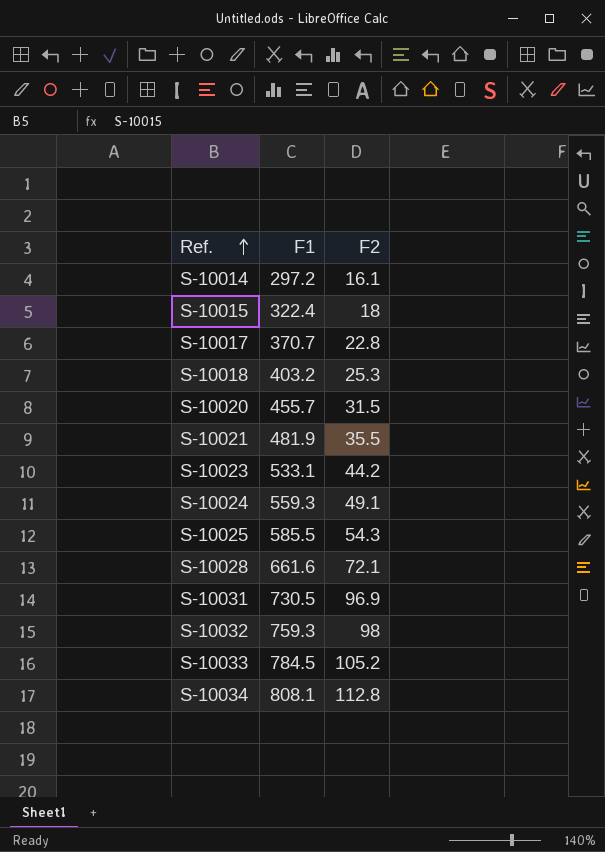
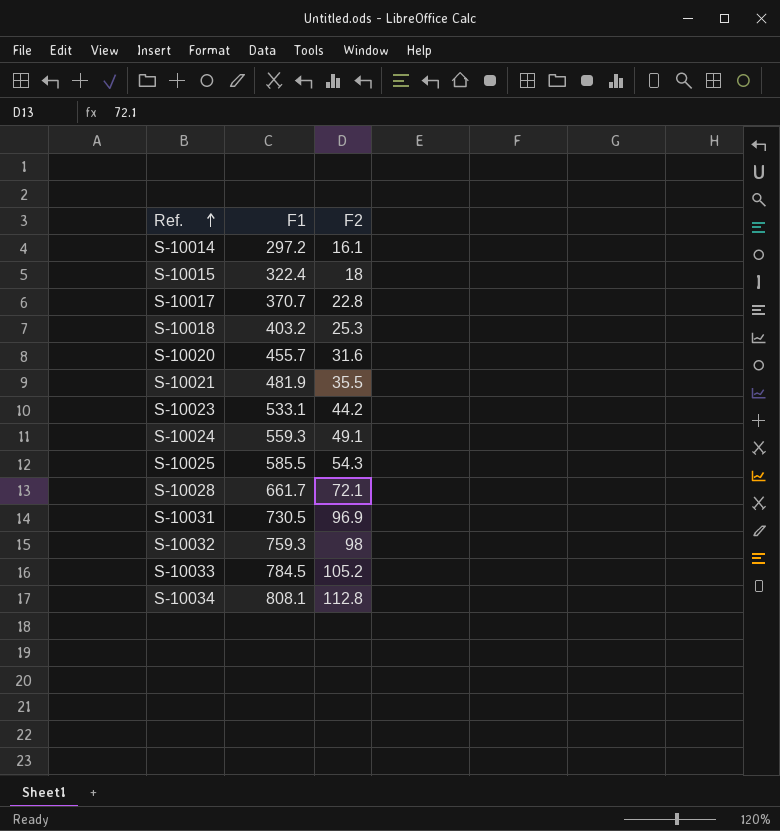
S-10020 | F2: 31.5 -> 31.6
S-10028 | F1: 661.6 -> 661.7

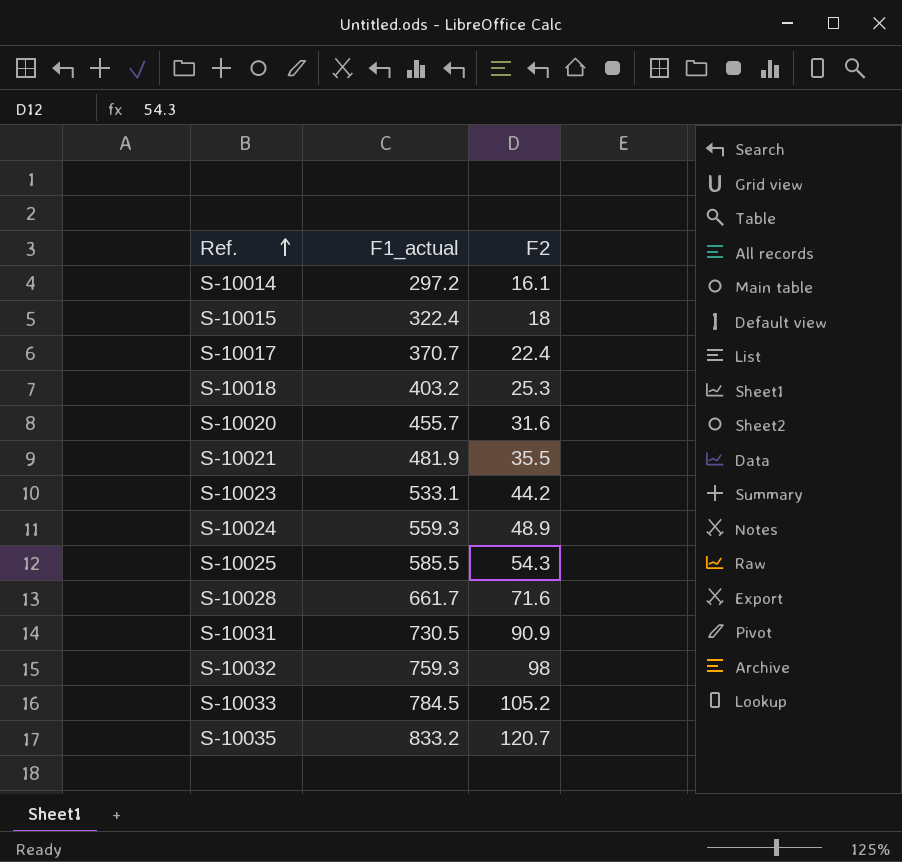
column name: F1 -> F1_actual
row S-10034: 808.1 | 112.8 -> none
S-10017 | F2: 22.8 -> 22.4
S-10024 | F2: 49.1 -> 48.9
S-10028 | F2: 72.1 -> 71.6
S-10031 | F2: 96.9 -> 90.9
row S-10035: none -> 833.2 | 120.7

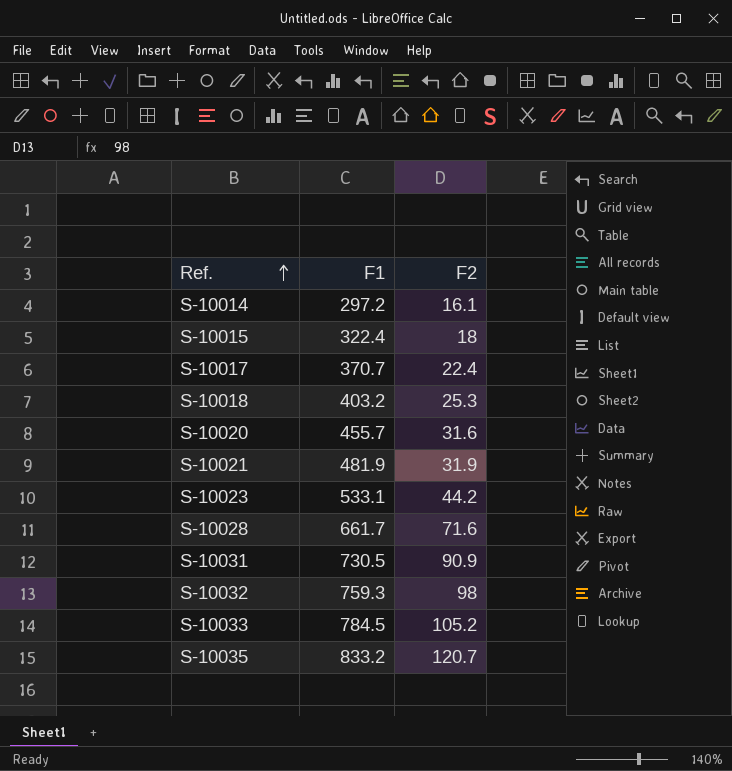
column name: F1_actual -> F1
row S-10024: 559.3 | 48.9 -> none
row S-10025: 585.5 | 54.3 -> none
S-10021 | F2: 35.5 -> 31.9

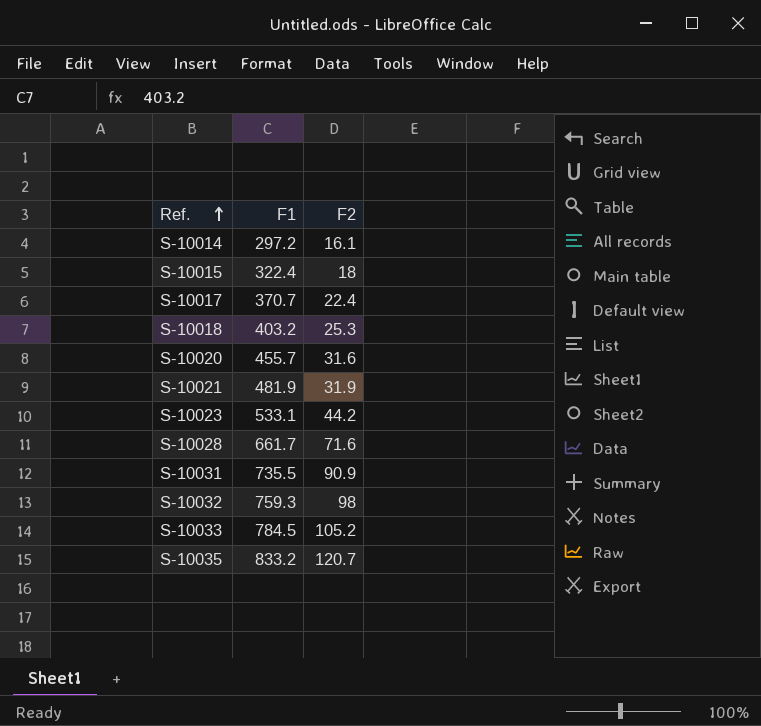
S-10031 | F1: 730.5 -> 735.5

